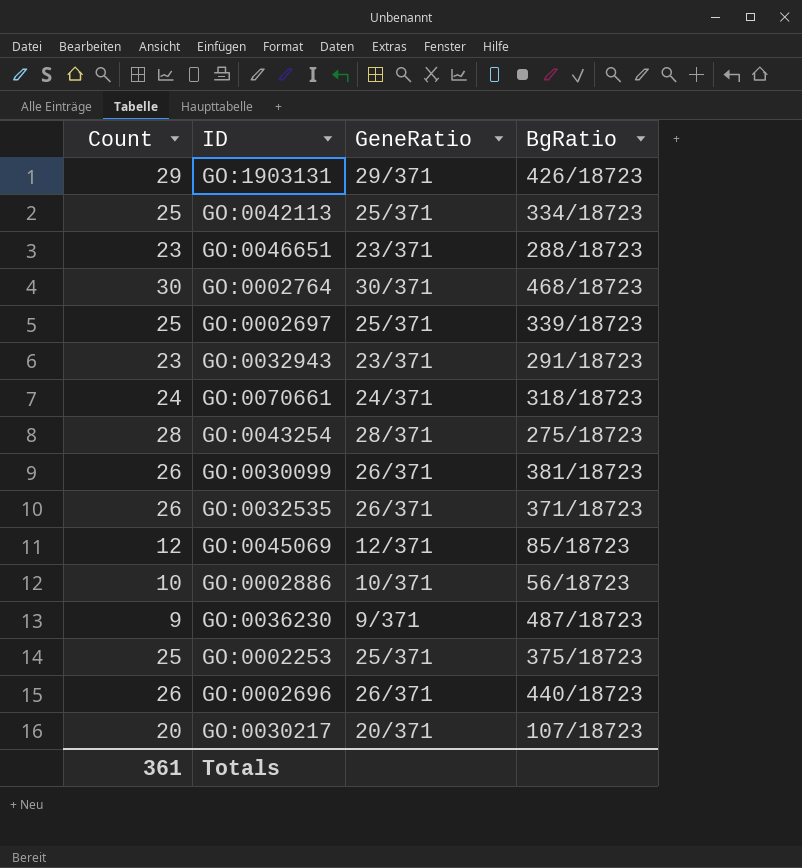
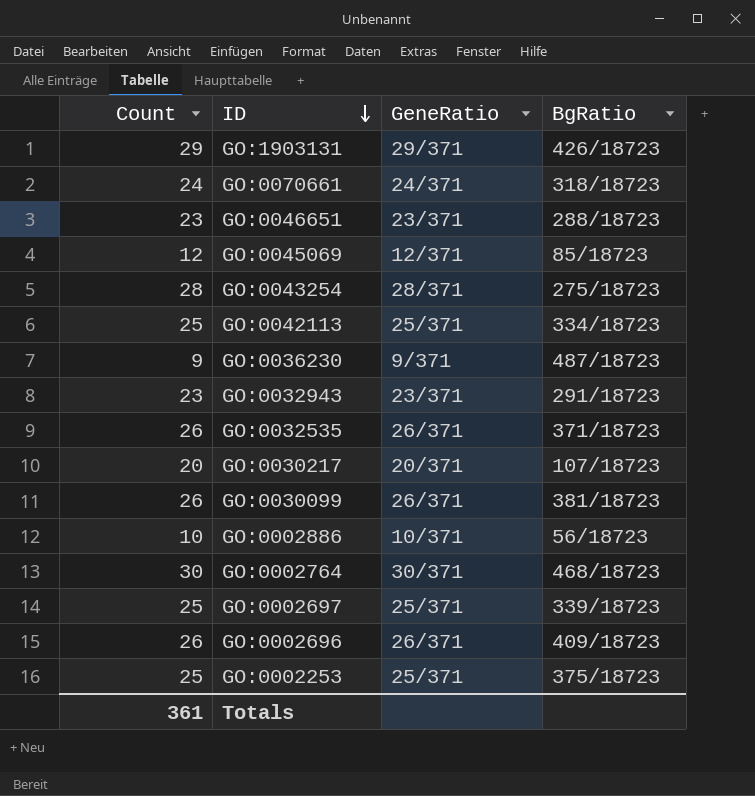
row order: none -> ID descending
GO:0002696 | BgRatio: 440/18723 -> 409/18723

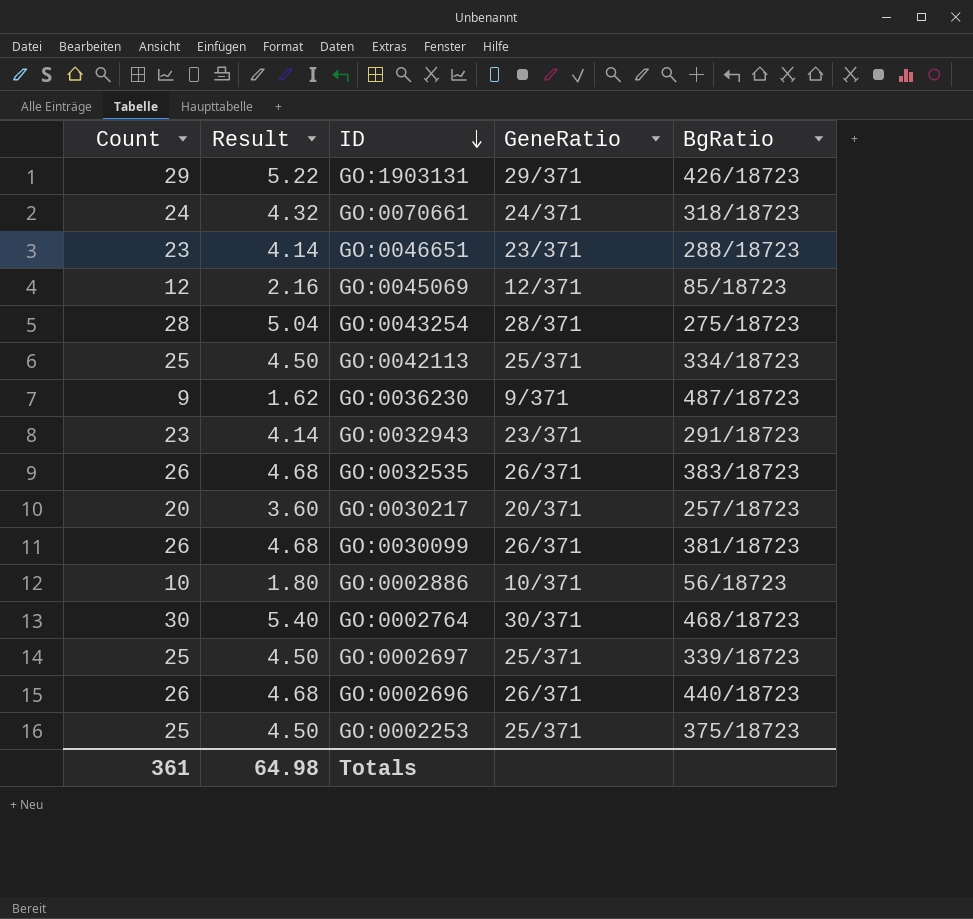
column Result | formula: none -> [Count] * 0.18
GO:0032535 | BgRatio: 371/18723 -> 383/18723
GO:0030217 | BgRatio: 107/18723 -> 257/18723
GO:0002696 | BgRatio: 409/18723 -> 440/18723

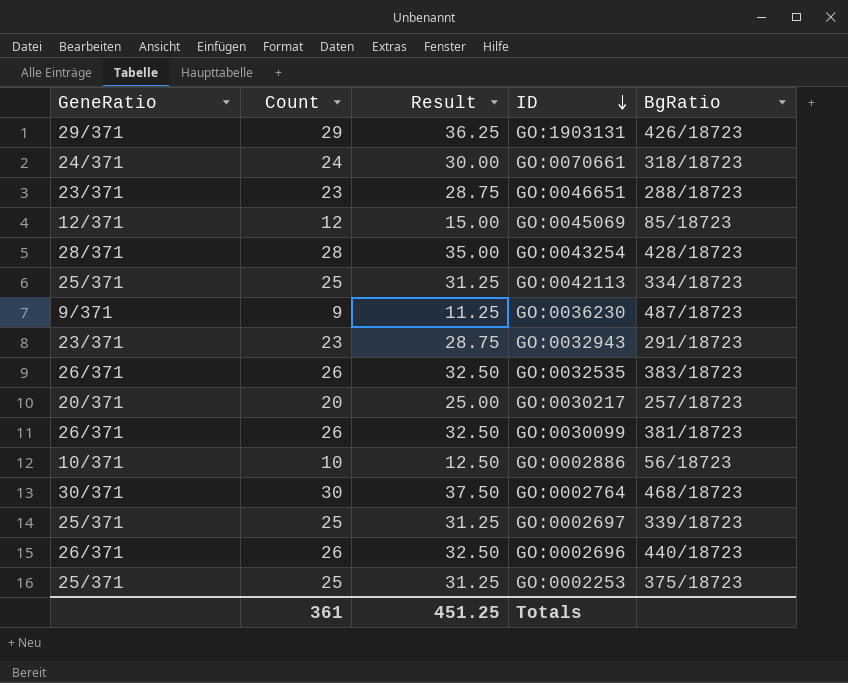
column GeneRatio | position: 4 -> 1
column Result | formula: [Count] * 0.18 -> [Count] * 1.25
GO:0043254 | BgRatio: 275/18723 -> 428/18723
Totals | Result: 64.98 -> 451.25

